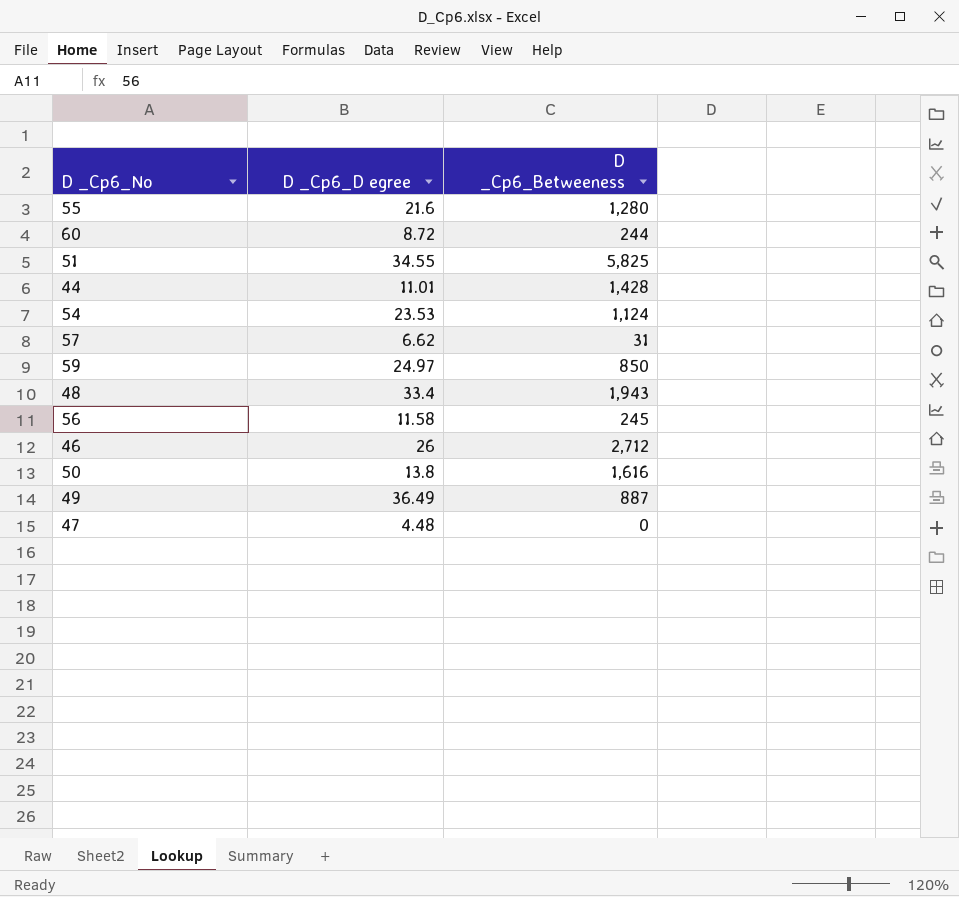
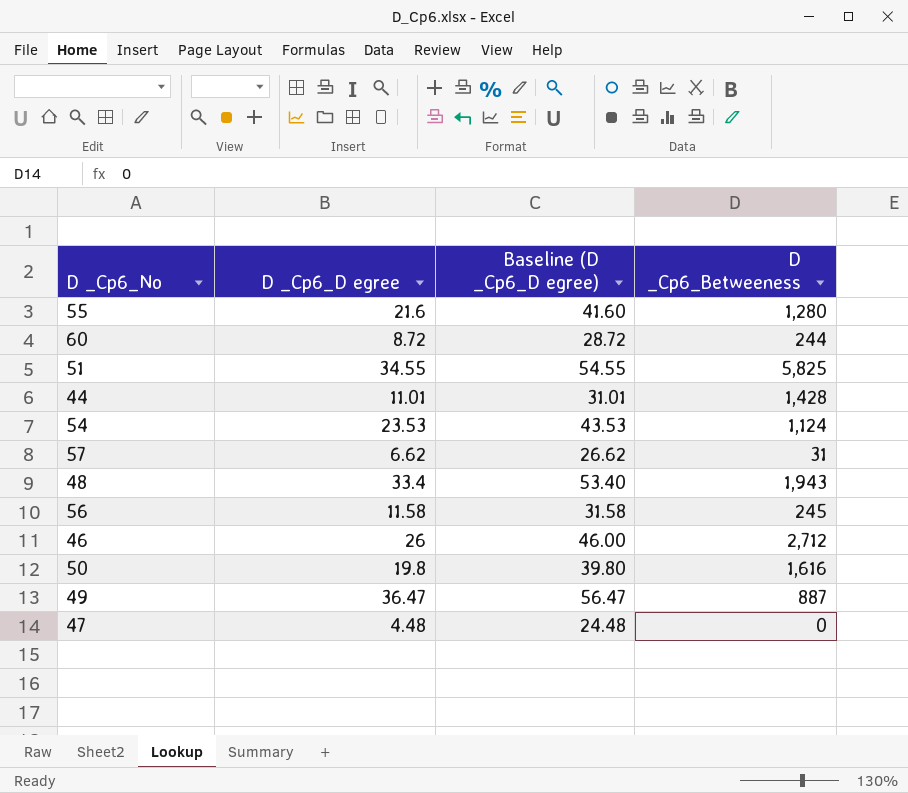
column Baseline (D _Cp6_D egree) | formula: none -> [D _Cp6_D egree] + 20
row 59: 24.97 | 850 -> none
50 | D _Cp6_D egree: 13.8 -> 19.8
49 | D _Cp6_D egree: 36.49 -> 36.47

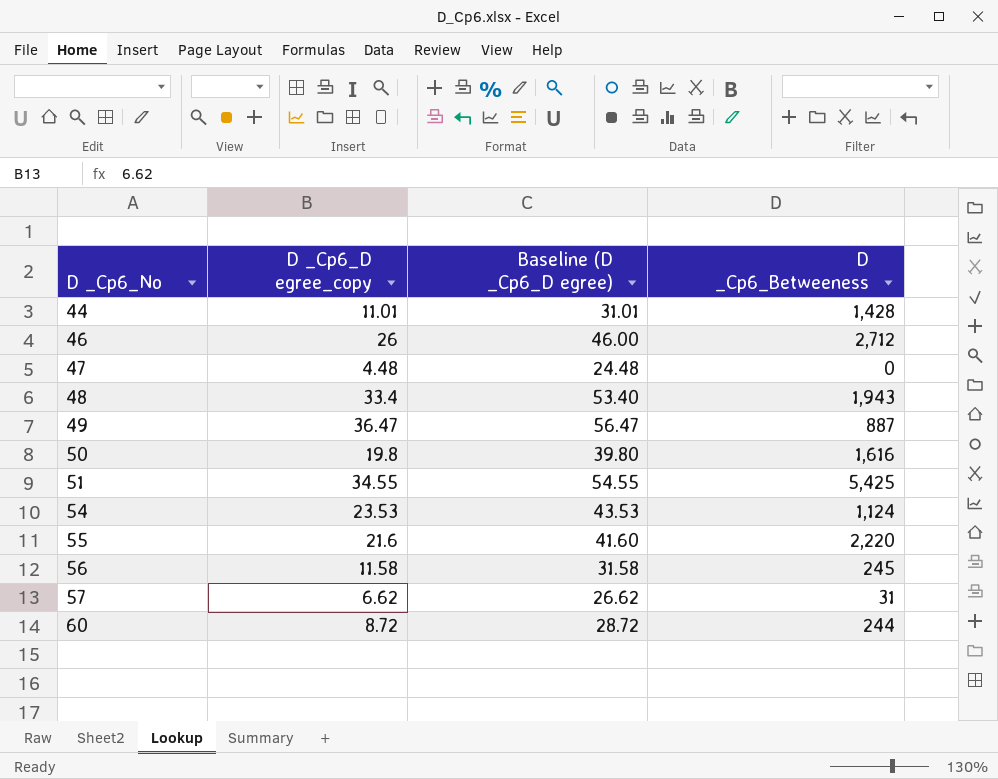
row order: none -> D _Cp6_No ascending
column name: D _Cp6_D egree -> D _Cp6_D egree_copy
51 | D _Cp6_Betweeness: 5,825 -> 5,425
55 | D _Cp6_Betweeness: 1,280 -> 2,220

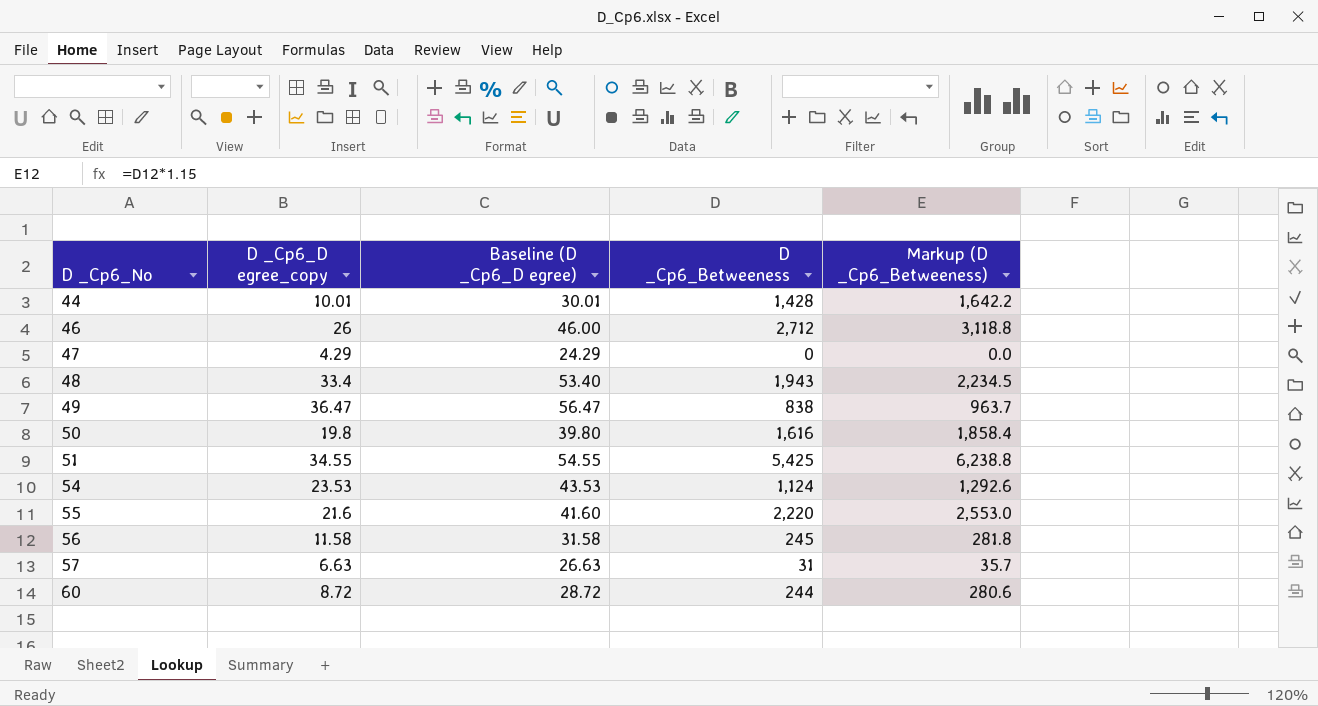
column Markup (D _Cp6_Betweeness) | formula: none -> [D _Cp6_Betweeness] * 1.15
44 | D _Cp6_D egree_copy: 11.01 -> 10.01
44 | Baseline (D _Cp6_D egree): 31.01 -> 30.01
47 | D _Cp6_D egree_copy: 4.48 -> 4.29
47 | Baseline (D _Cp6_D egree): 24.48 -> 24.29
49 | D _Cp6_Betweeness: 887 -> 838
57 | D _Cp6_D egree_copy: 6.62 -> 6.63
57 | Baseline (D _Cp6_D egree): 26.62 -> 26.63

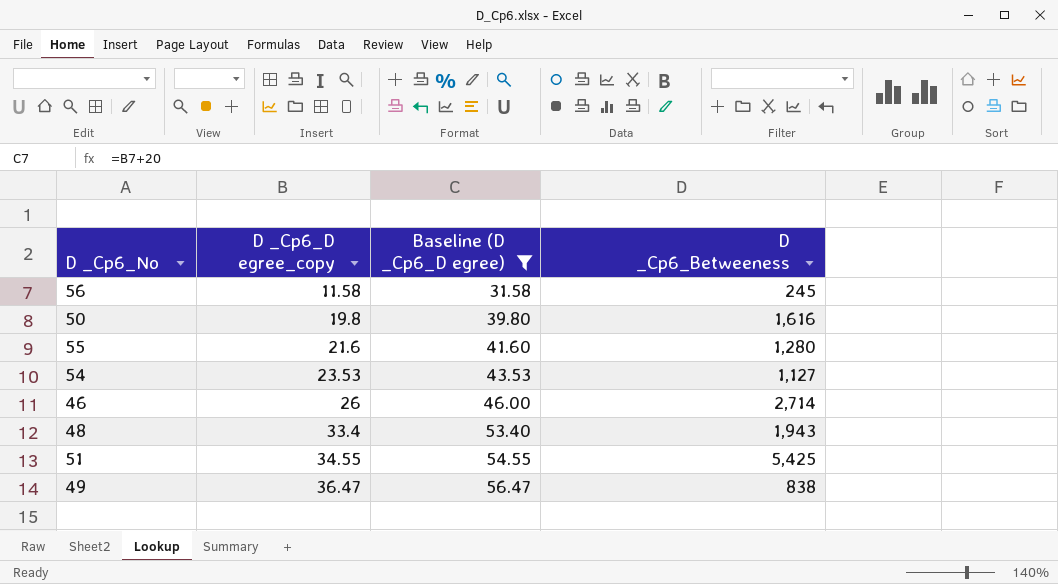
filter: none -> Baseline (D _Cp6_D egree) >= 31.58
row order: D _Cp6_No ascending -> D _Cp6_D egree_copy ascending
column Markup (D _Cp6_Betweeness) | formula: [D _Cp6_Betweeness] * 1.15 -> none
55 | D _Cp6_Betweeness: 2,220 -> 1,280
54 | D _Cp6_Betweeness: 1,124 -> 1,127
46 | D _Cp6_Betweeness: 2,712 -> 2,714

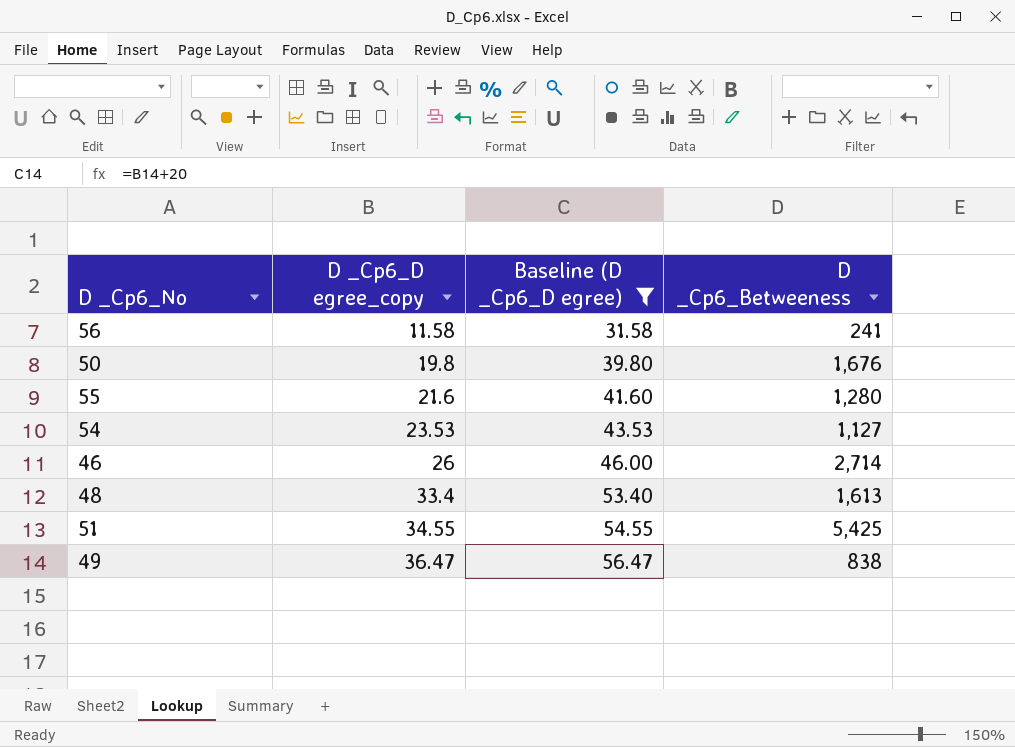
56 | D _Cp6_Betweeness: 245 -> 241
50 | D _Cp6_Betweeness: 1,616 -> 1,676
48 | D _Cp6_Betweeness: 1,943 -> 1,613

